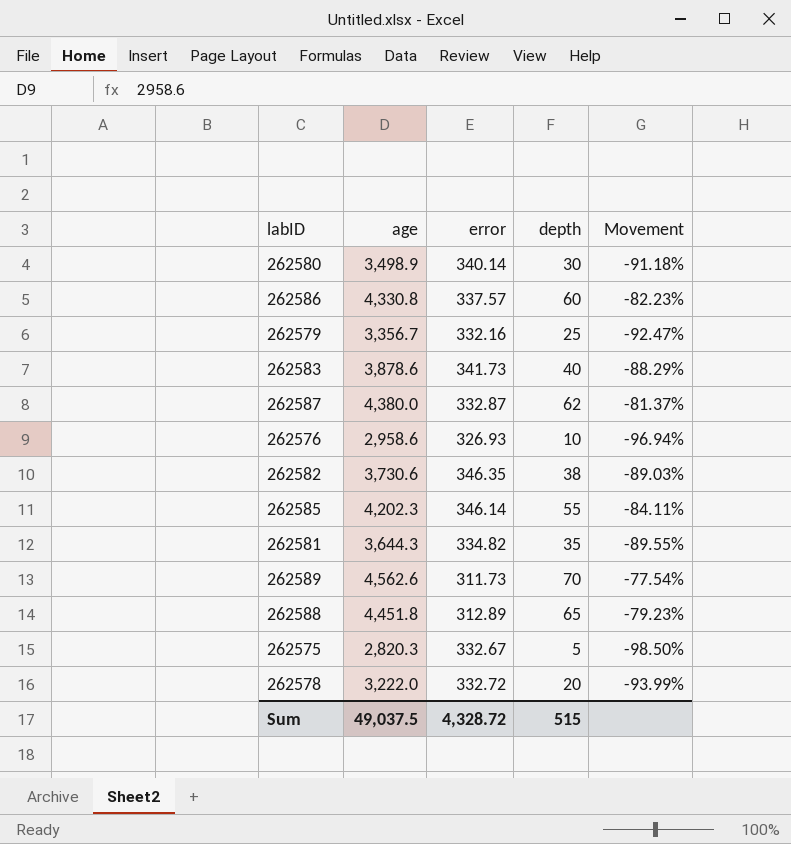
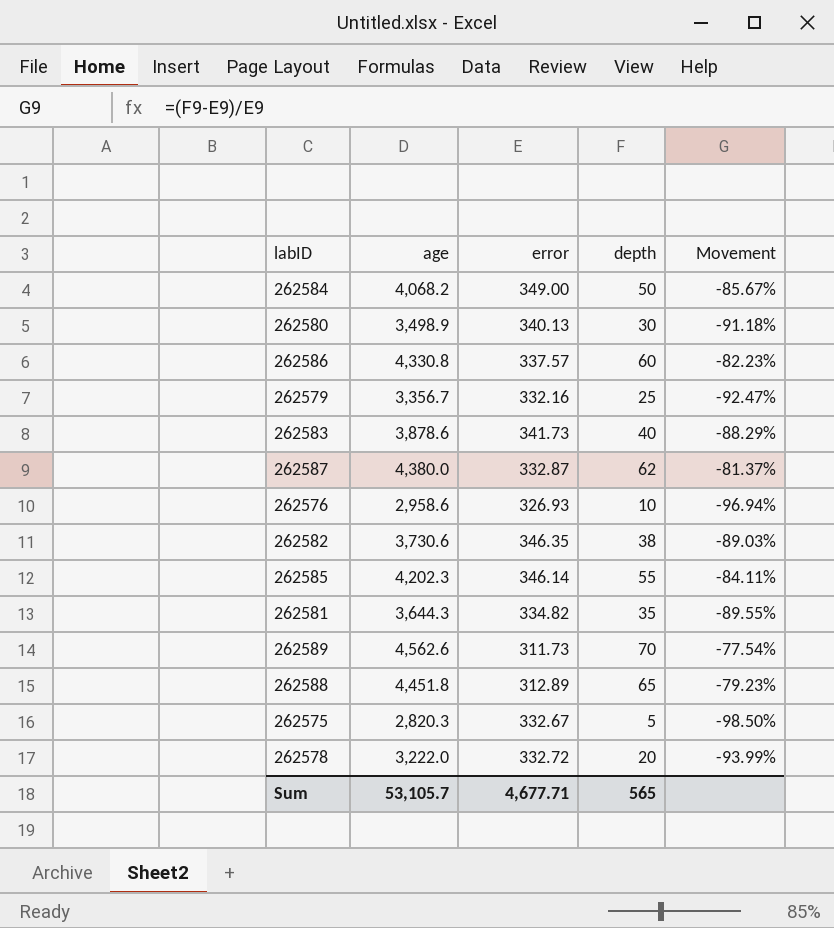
row 262584: none -> 4,068.2 | 349.00 | 50 | -85.67%
262580 | error: 340.14 -> 340.13
Sum | age: 49,037.5 -> 53,105.7
Sum | error: 4,328.72 -> 4,677.71
Sum | depth: 515 -> 565

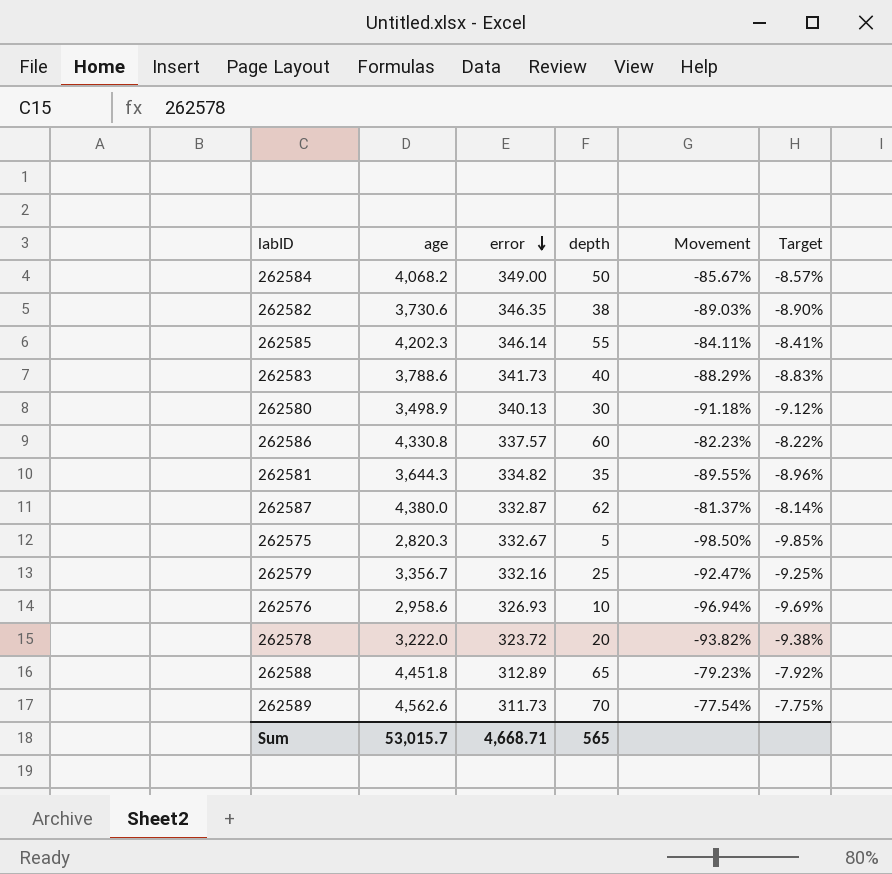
row order: none -> error descending
column Target | formula: none -> [Movement] * 0.1
262583 | age: 3,878.6 -> 3,788.6
262578 | error: 332.72 -> 323.72
262578 | Movement: -93.99% -> -93.82%
Sum | age: 53,105.7 -> 53,015.7
Sum | error: 4,677.71 -> 4,668.71

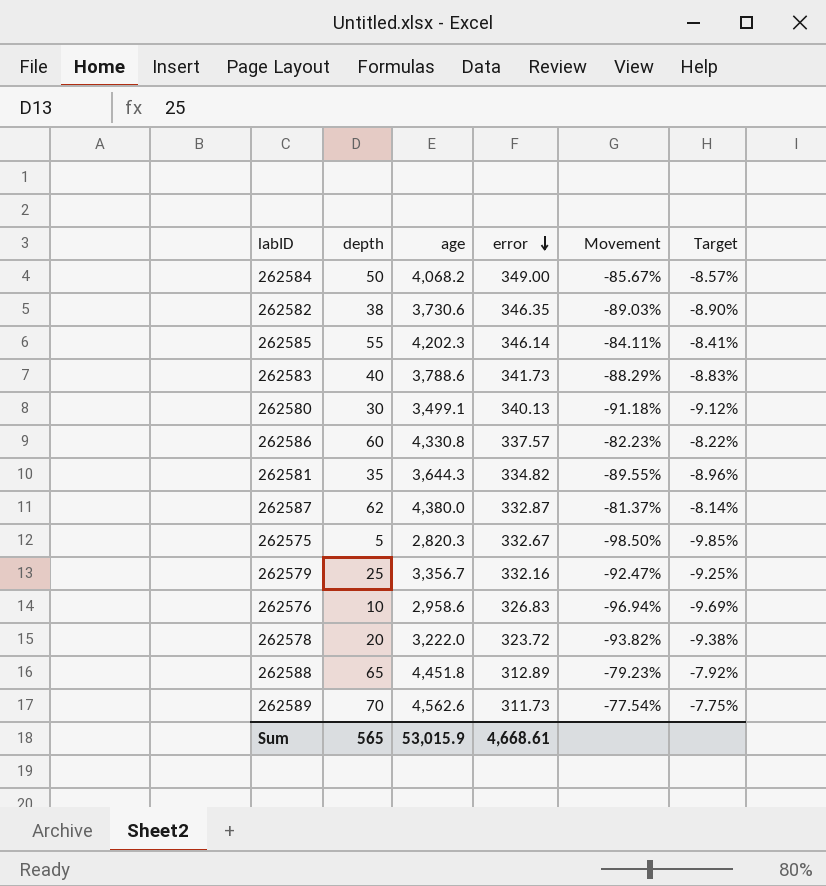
column depth | position: 4 -> 2
262580 | age: 3,498.9 -> 3,499.1
262576 | error: 326.93 -> 326.83
Sum | age: 53,015.7 -> 53,015.9
Sum | error: 4,668.71 -> 4,668.61

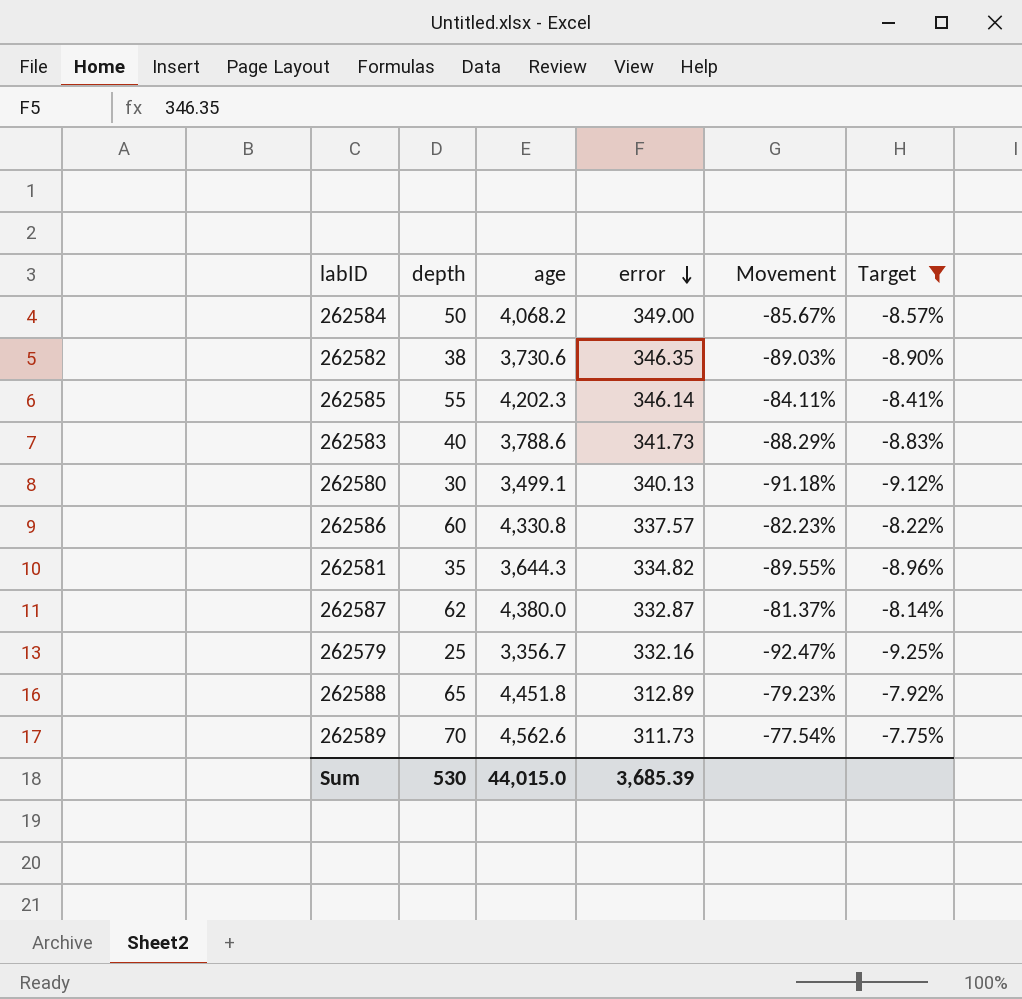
filter: none -> Target >= -9.25%
Sum | depth: 565 -> 530
Sum | age: 53,015.9 -> 44,015.0
Sum | error: 4,668.61 -> 3,685.39

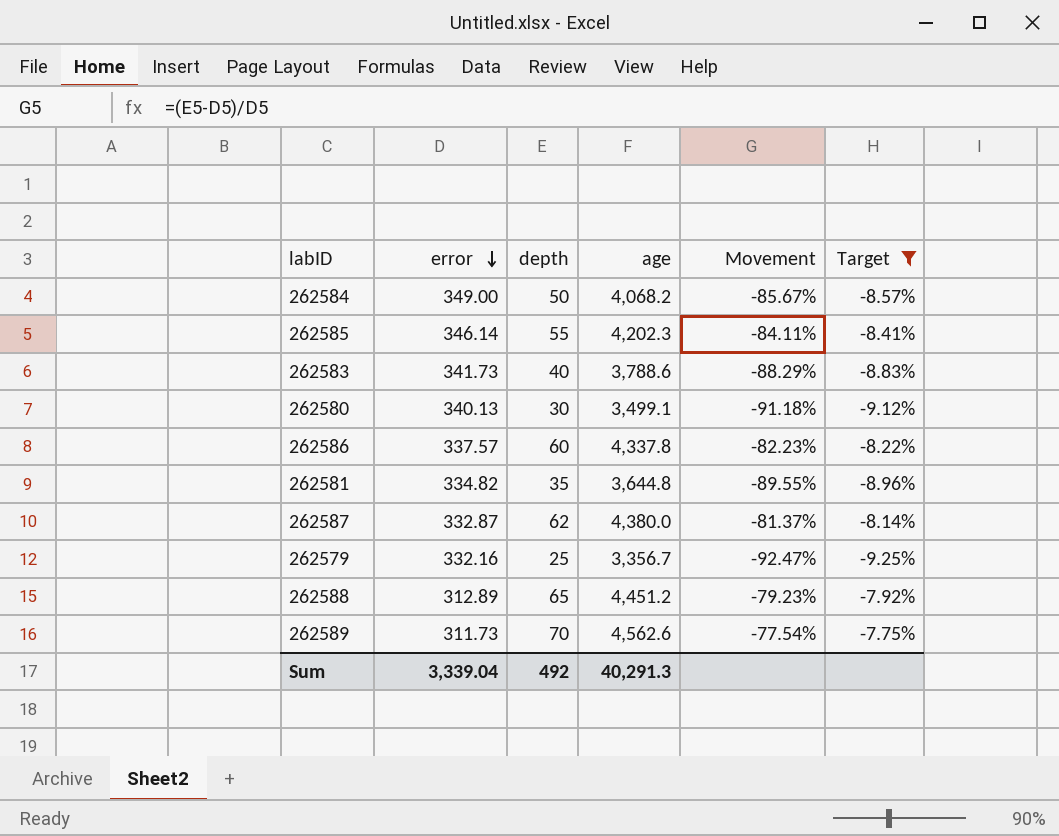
column error | position: 4 -> 2
row 262582: 38 | 3,730.6 | 346.35 | -89.03% | -8.90% -> none
262586 | age: 4,330.8 -> 4,337.8
262581 | age: 3,644.3 -> 3,644.8
262588 | age: 4,451.8 -> 4,451.2
Sum | error: 3,685.39 -> 3,339.04
Sum | depth: 530 -> 492
Sum | age: 44,015.0 -> 40,291.3

